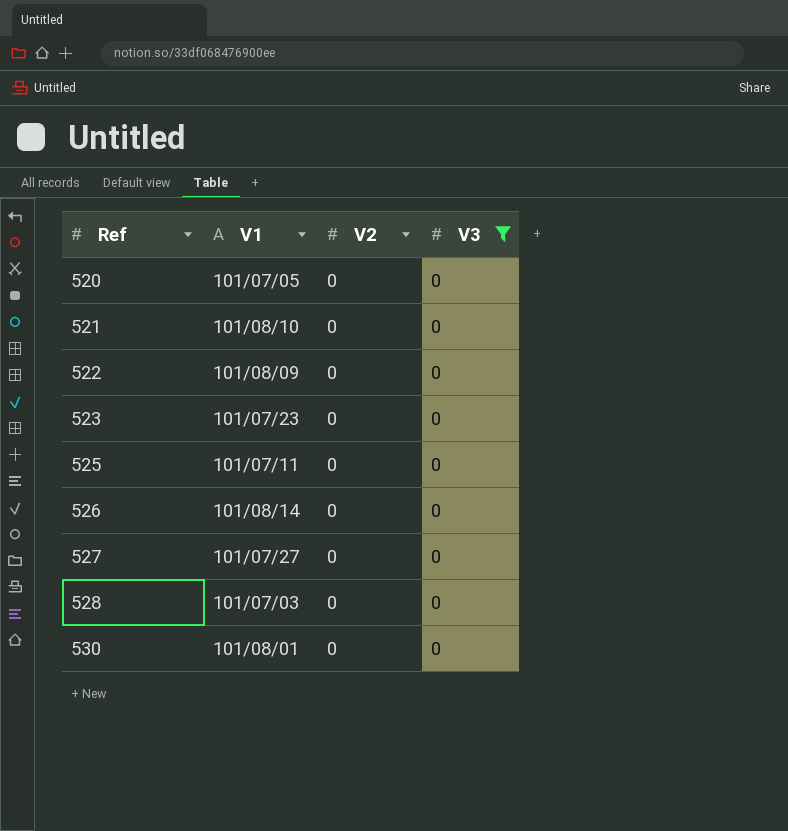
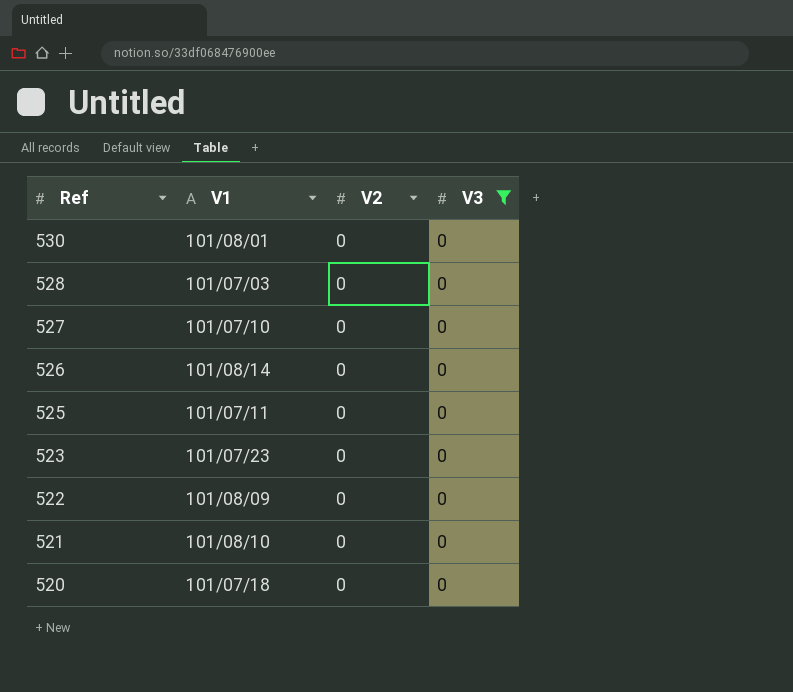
row order: Ref ascending -> Ref descending
527 | V1: 101/07/27 -> 101/07/10
520 | V1: 101/07/05 -> 101/07/18

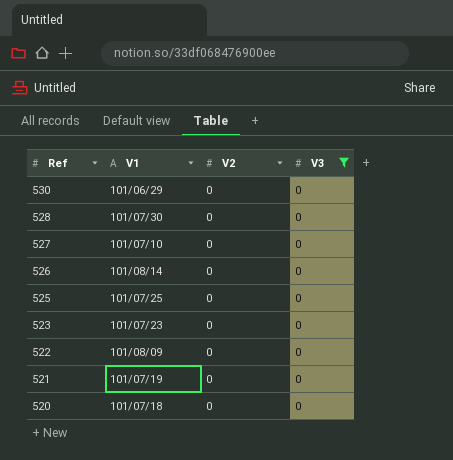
530 | V1: 101/08/01 -> 101/06/29
528 | V1: 101/07/03 -> 101/07/30
525 | V1: 101/07/11 -> 101/07/25
521 | V1: 101/08/10 -> 101/07/19

